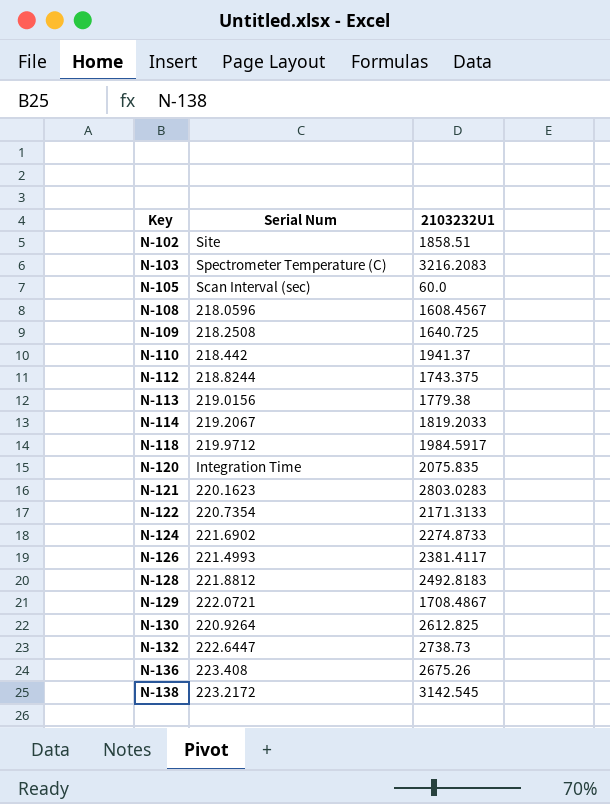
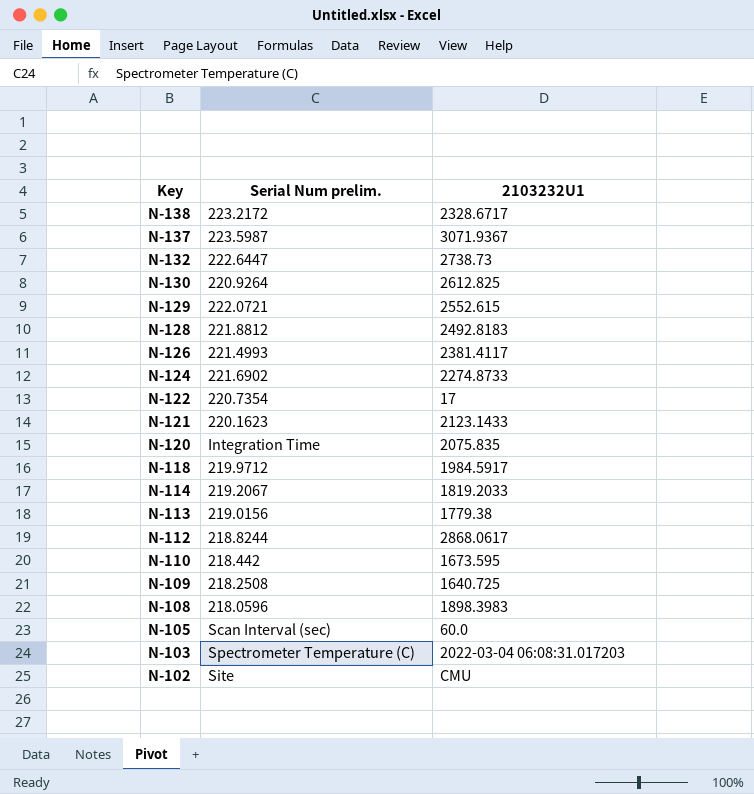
row order: Key ascending -> Key descending
column name: Serial Num -> Serial Num prelim.
row N-136: 223.408 | 2675.26 -> none
N-138 | 2103232U1: 3142.545 -> 2328.6717
row N-137: none -> 223.5987 | 3071.9367
N-129 | 2103232U1: 1708.4867 -> 2552.615
N-122 | 2103232U1: 2171.3133 -> 17
N-121 | 2103232U1: 2803.0283 -> 2123.1433
N-112 | 2103232U1: 1743.375 -> 2868.0617
N-110 | 2103232U1: 1941.37 -> 1673.595
N-108 | 2103232U1: 1608.4567 -> 1898.3983
N-103 | 2103232U1: 3216.2083 -> 2022-03-04 06:08:31.017203
N-102 | 2103232U1: 1858.51 -> CMU

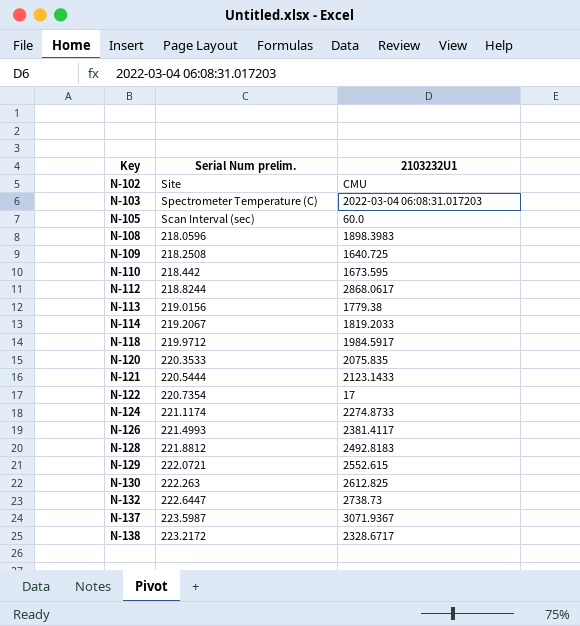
row order: Key descending -> Key ascending
N-120 | Serial Num prelim.: Integration Time -> 220.3533
N-121 | Serial Num prelim.: 220.1623 -> 220.5444
N-124 | Serial Num prelim.: 221.6902 -> 221.1174
N-130 | Serial Num prelim.: 220.9264 -> 222.263

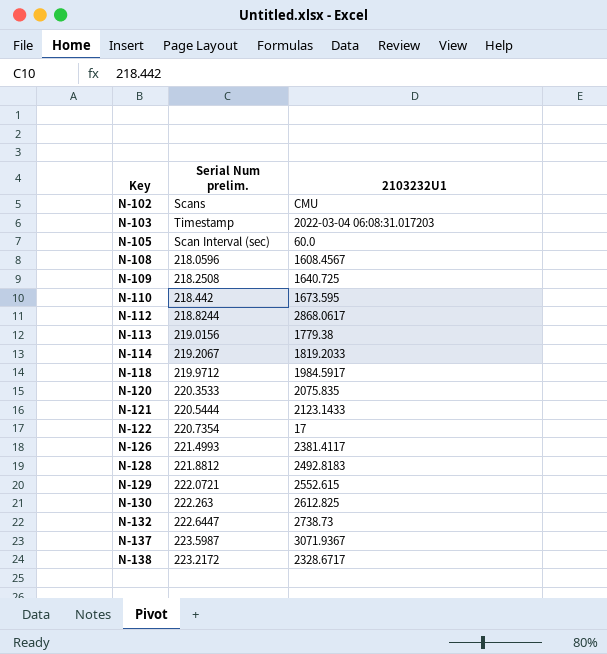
row N-124: 221.1174 | 2274.8733 -> none
N-102 | Serial Num prelim.: Site -> Scans
N-103 | Serial Num prelim.: Spectrometer Temperature (C) -> Timestamp
N-108 | 2103232U1: 1898.3983 -> 1608.4567

